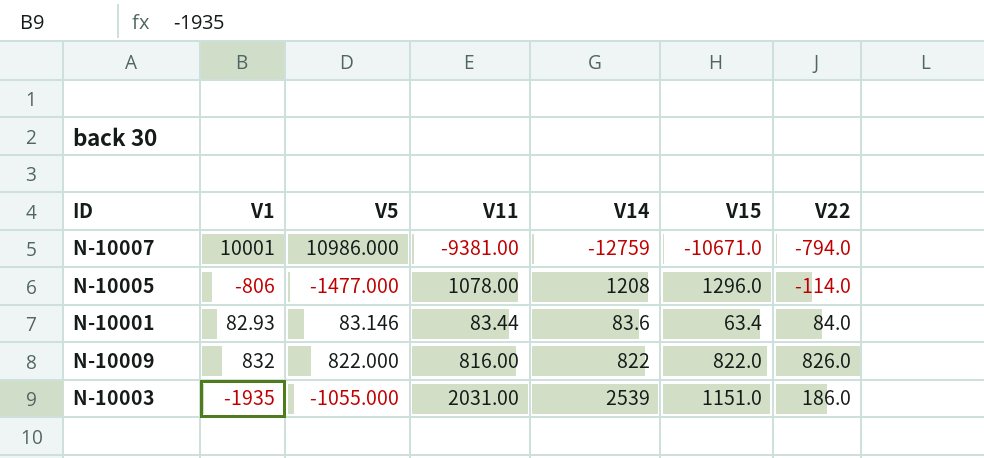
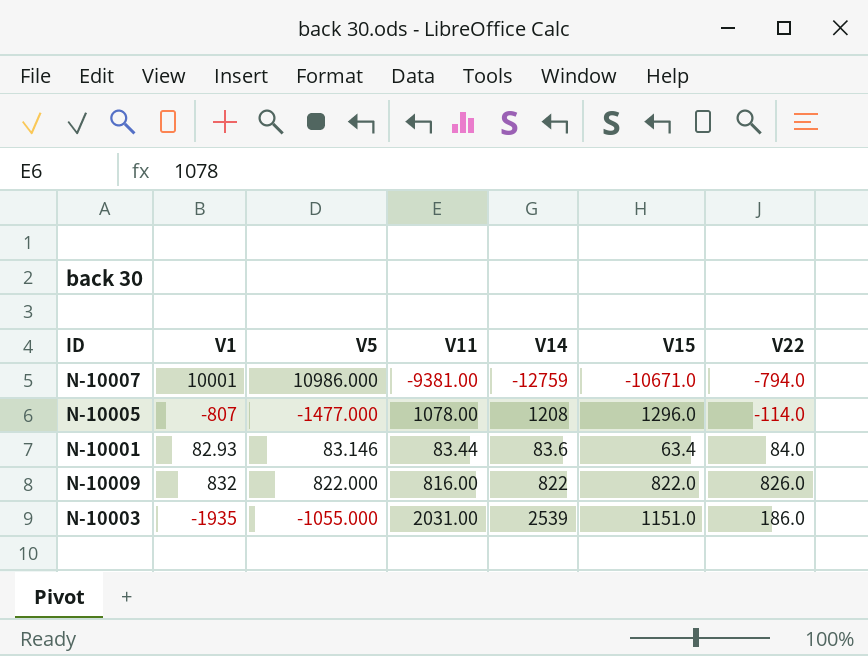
N-10005 | V1: -806 -> -807

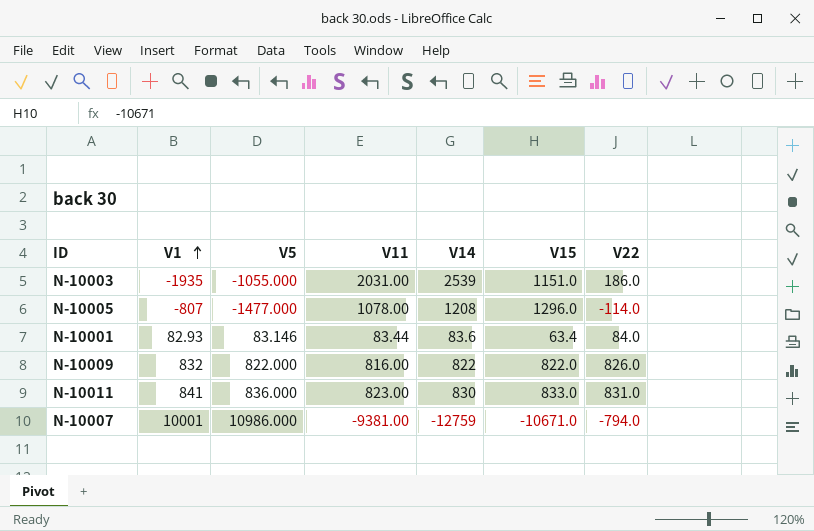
row order: none -> V1 ascending
row N-10011: none -> 841 | 836.000 | 823.00 | 830 | 833.0 | 831.0

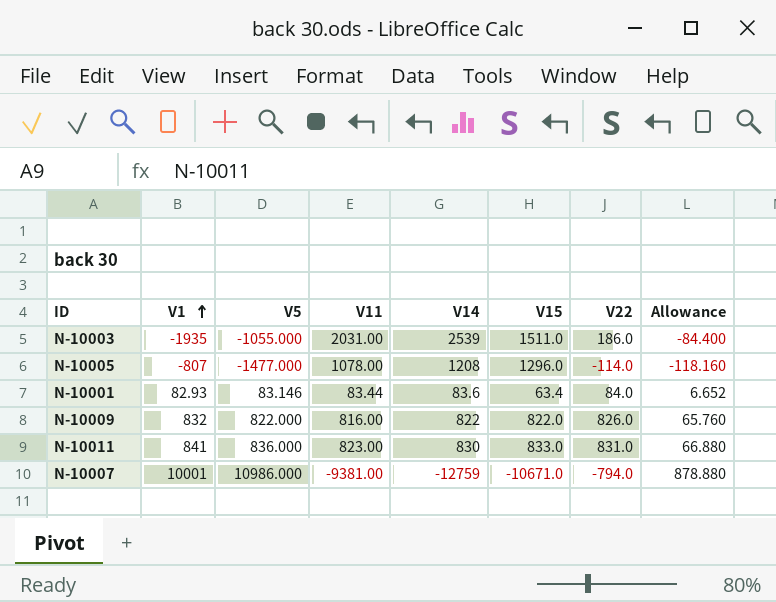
column Allowance | formula: none -> [V5] * 0.08
N-10003 | V15: 1151.0 -> 1511.0

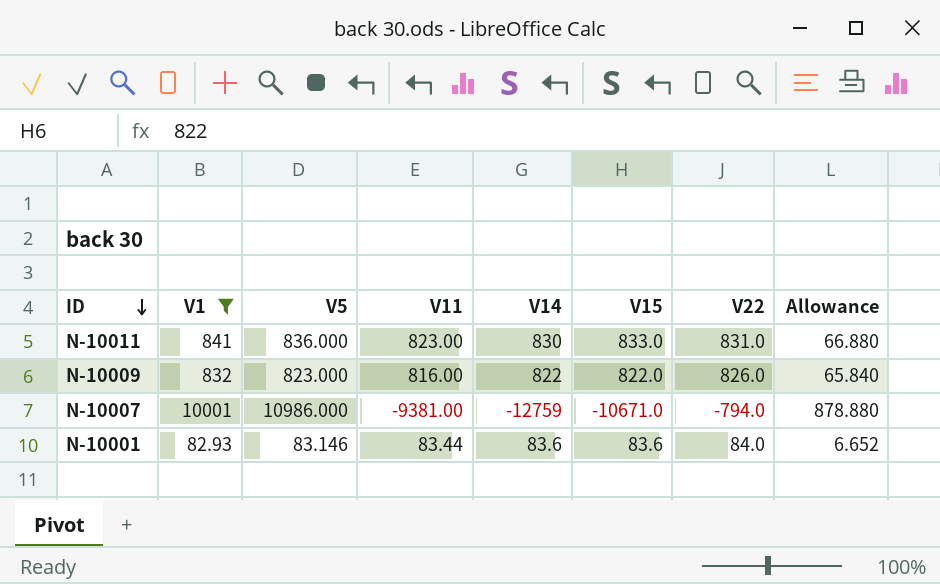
filter: none -> V1 >= 82.93
row order: V1 ascending -> ID descending
N-10009 | V5: 822.000 -> 823.000
N-10009 | Allowance: 65.760 -> 65.840
N-10001 | V15: 63.4 -> 83.6

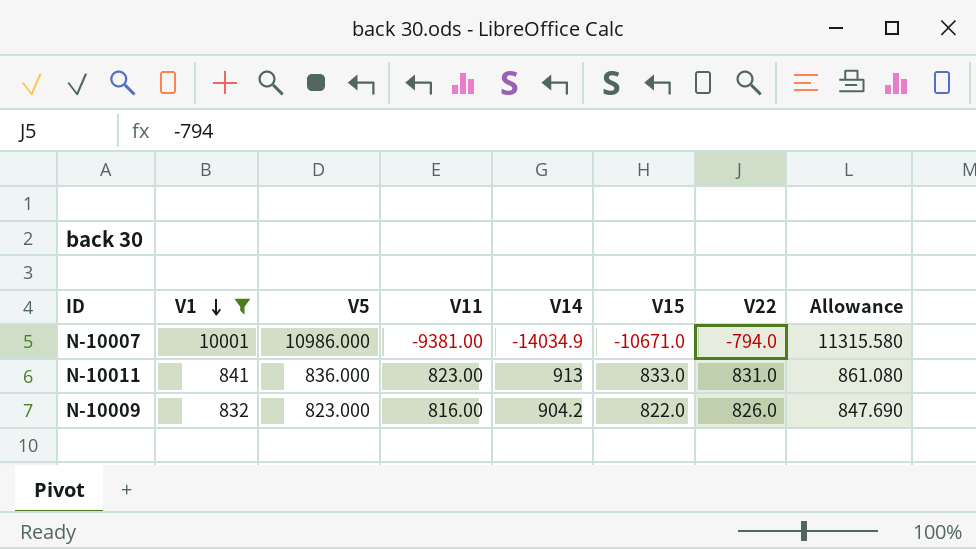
row order: ID descending -> V1 descending
column Allowance | formula: [V5] * 0.08 -> [V5] * 1.03
row N-10001: 82.93 | 83.146 | 83.44 | 83.6 | 83.6 | 84.0 | 6.652 -> none
N-10007 | V14: -12759 -> -14034.9
N-10011 | V14: 830 -> 913
N-10009 | V14: 822 -> 904.2

